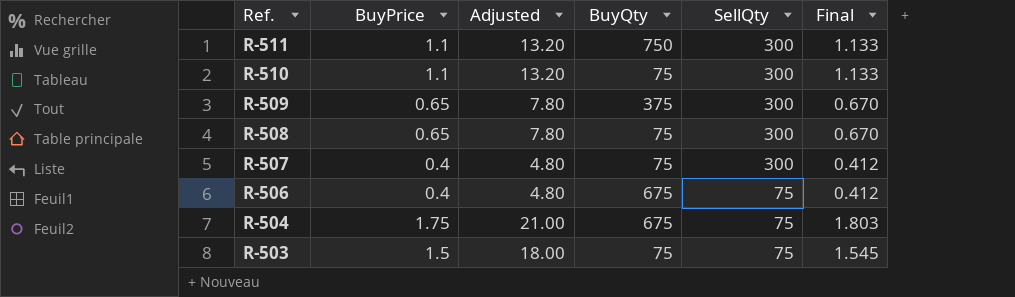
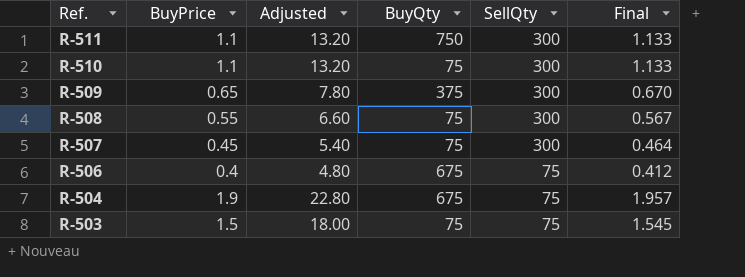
R-508 | BuyPrice: 0.65 -> 0.55
R-508 | Adjusted: 7.80 -> 6.60
R-508 | Final: 0.670 -> 0.567
R-507 | BuyPrice: 0.4 -> 0.45
R-507 | Adjusted: 4.80 -> 5.40
R-507 | Final: 0.412 -> 0.464
R-504 | BuyPrice: 1.75 -> 1.9
R-504 | Adjusted: 21.00 -> 22.80
R-504 | Final: 1.803 -> 1.957

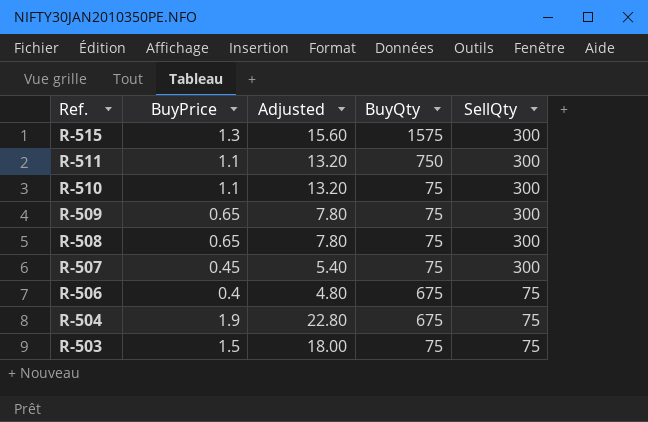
column Final | formula: [BuyPrice] * 1.03 -> none
row R-515: none -> 1.3 | 15.60 | 1575 | 300
R-509 | BuyQty: 375 -> 75
R-508 | BuyPrice: 0.55 -> 0.65
R-508 | Adjusted: 6.60 -> 7.80

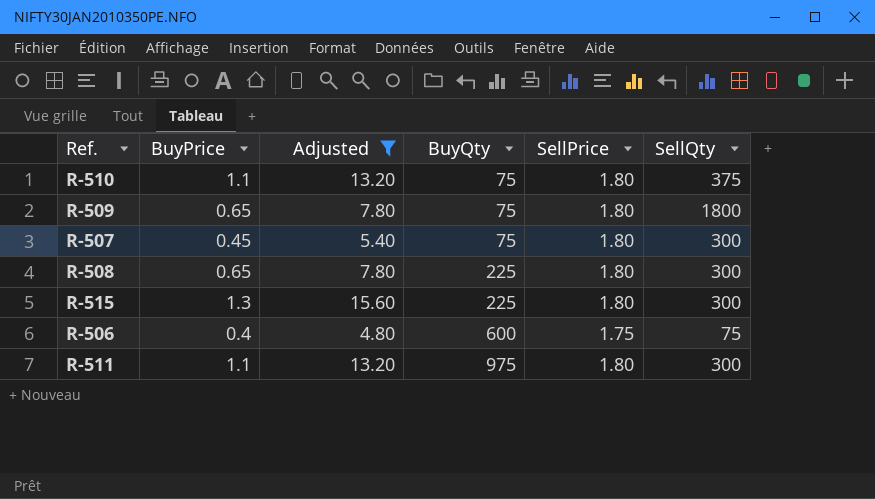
filter: none -> Adjusted <= 15.60
row order: Ref. descending -> BuyQty ascending
column SellPrice | position: none -> 5
R-510 | SellQty: 300 -> 375
R-509 | SellQty: 300 -> 1800
R-508 | BuyQty: 75 -> 225
R-515 | BuyQty: 1575 -> 225
R-506 | BuyQty: 675 -> 600
R-511 | BuyQty: 750 -> 975

